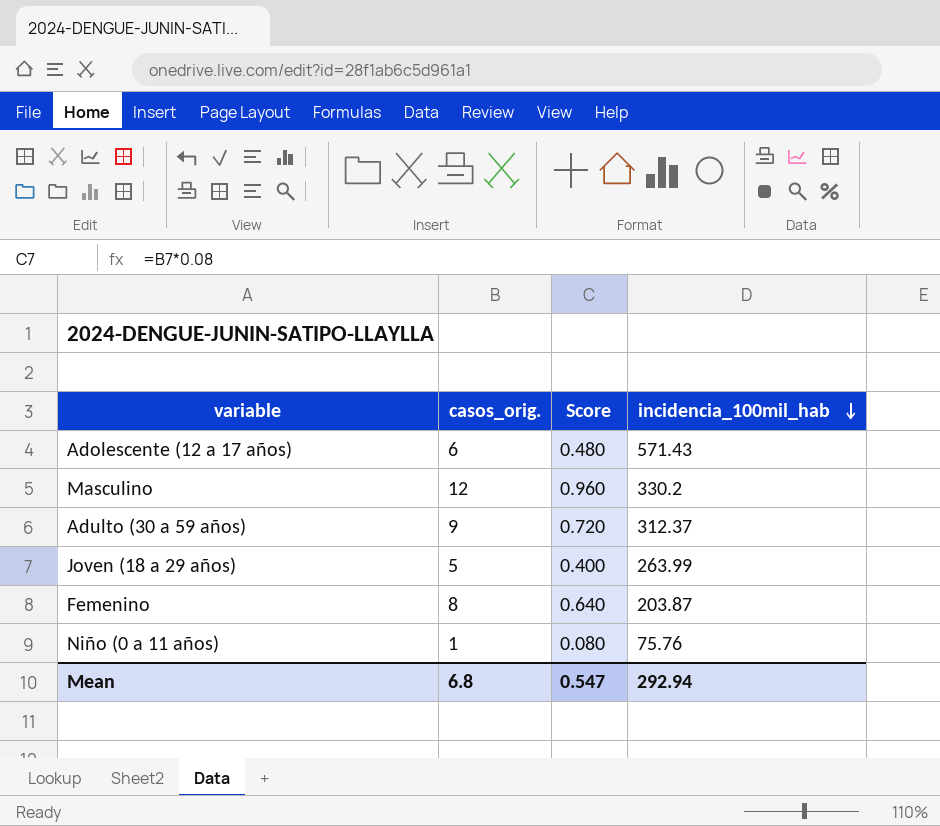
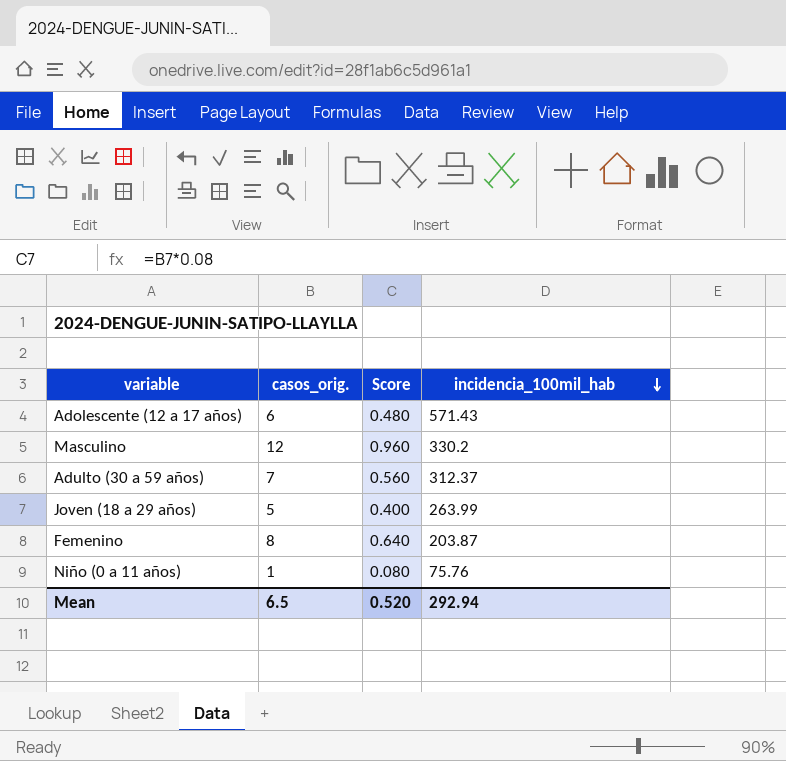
Adulto (30 a 59 años) | casos_orig.: 9 -> 7
Adulto (30 a 59 años) | Score: 0.720 -> 0.560
Mean | casos_orig.: 6.8 -> 6.5
Mean | Score: 0.547 -> 0.520

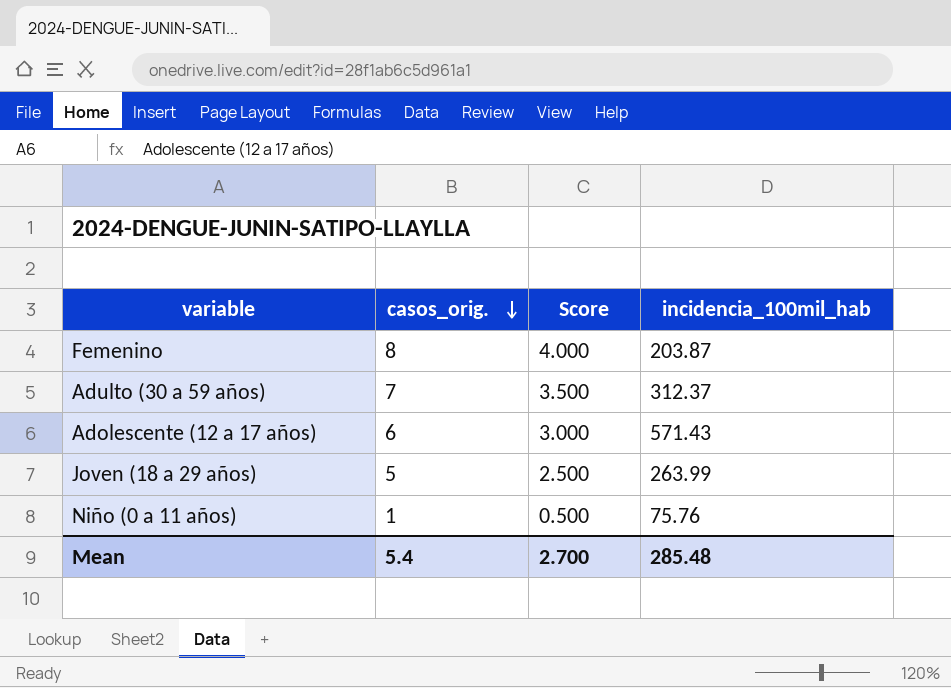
row order: incidencia_100mil_hab descending -> casos_orig. descending
column Score | formula: [casos_orig.] * 0.08 -> [casos_orig.] * 0.5
row Masculino: 12 | 0.960 | 330.2 -> none
Mean | casos_orig.: 6.5 -> 5.4
Mean | Score: 0.520 -> 2.700
Mean | incidencia_100mil_hab: 292.94 -> 285.48

